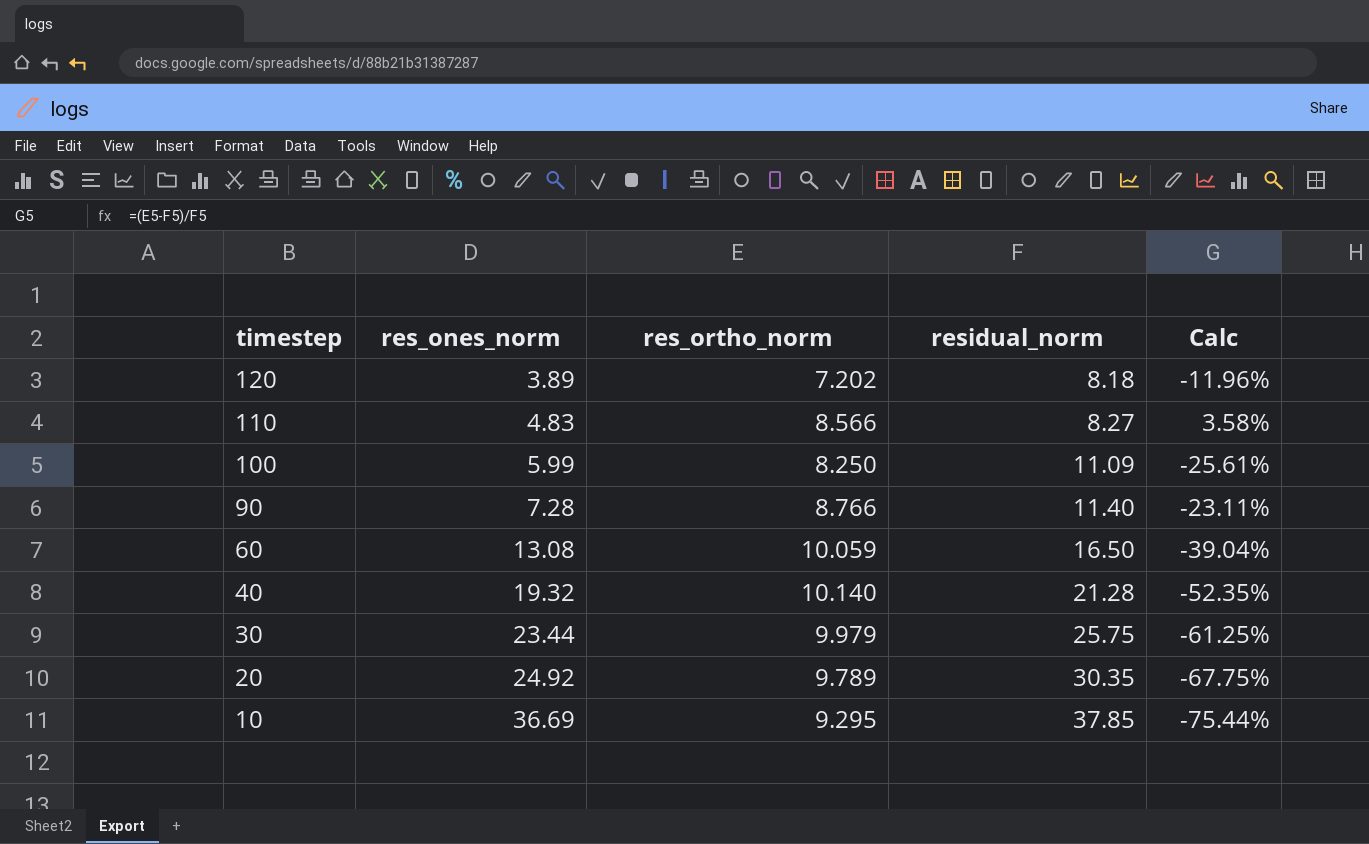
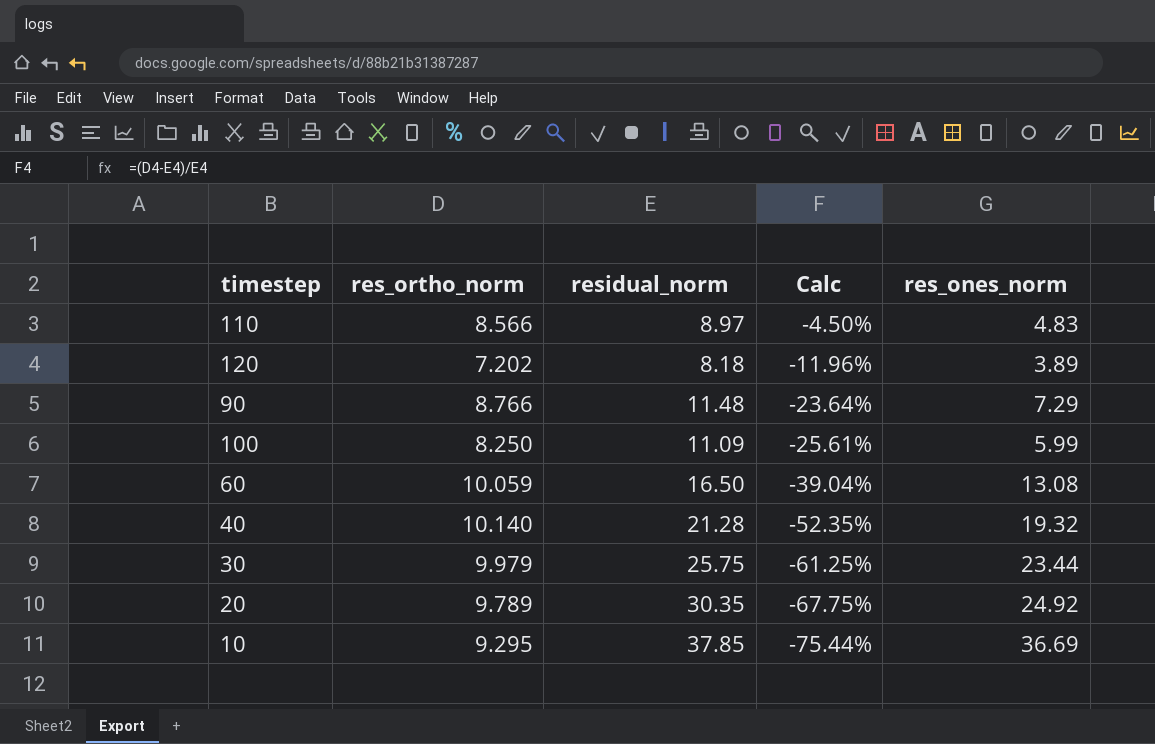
row order: timestep descending -> Calc descending
column res_ones_norm | position: 2 -> 5
110 | residual_norm: 8.27 -> 8.97
110 | Calc: 3.58% -> -4.50%
90 | residual_norm: 11.40 -> 11.48
90 | Calc: -23.11% -> -23.64%
90 | res_ones_norm: 7.28 -> 7.29

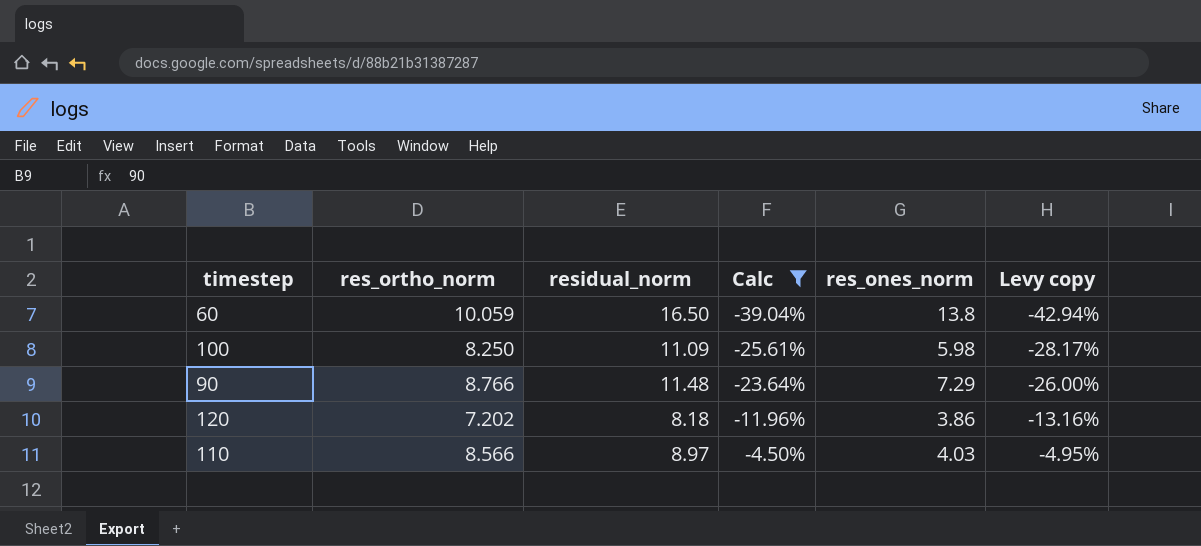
filter: none -> Calc >= -39.04%
row order: Calc descending -> Calc ascending
column Levy copy | formula: none -> [Calc] * 1.1
60 | res_ones_norm: 13.08 -> 13.8
100 | res_ones_norm: 5.99 -> 5.98
120 | res_ones_norm: 3.89 -> 3.86
110 | res_ones_norm: 4.83 -> 4.03

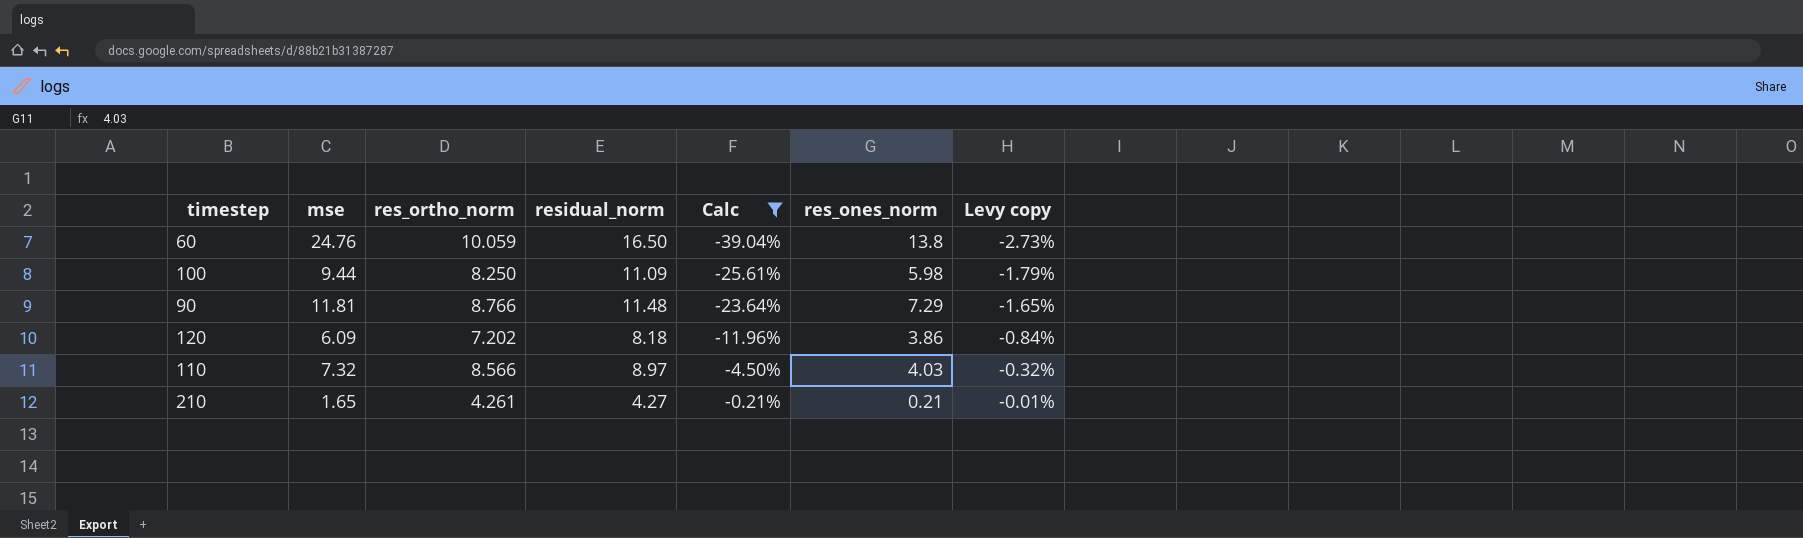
column mse | position: none -> 2
column Levy copy | formula: [Calc] * 1.1 -> [Calc] * 0.07
row 210: none -> 1.65 | 4.261 | 4.27 | -0.21% | 0.21 | -0.01%

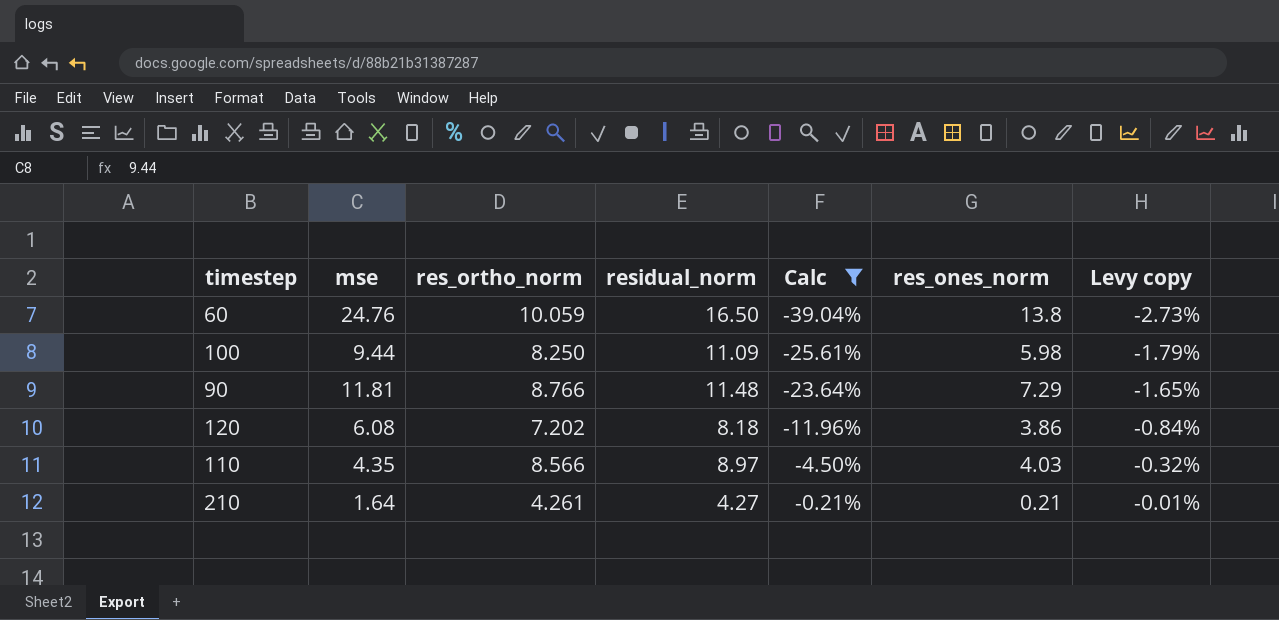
120 | mse: 6.09 -> 6.08
110 | mse: 7.32 -> 4.35
210 | mse: 1.65 -> 1.64

